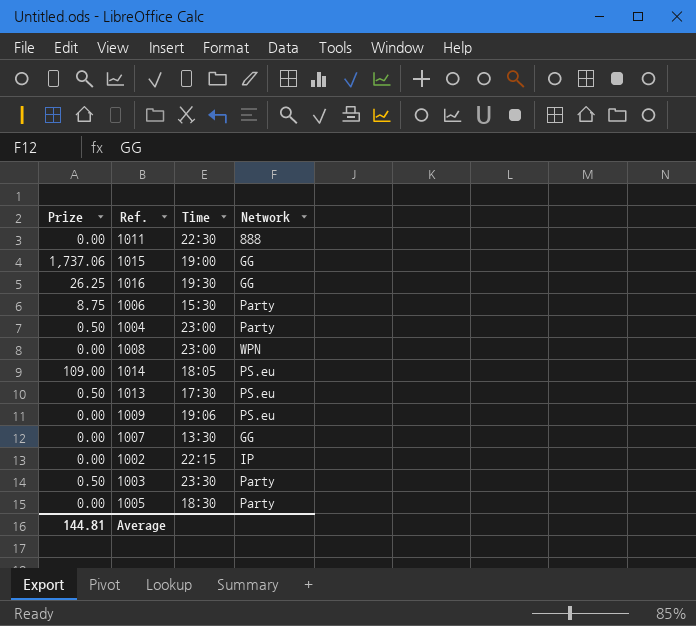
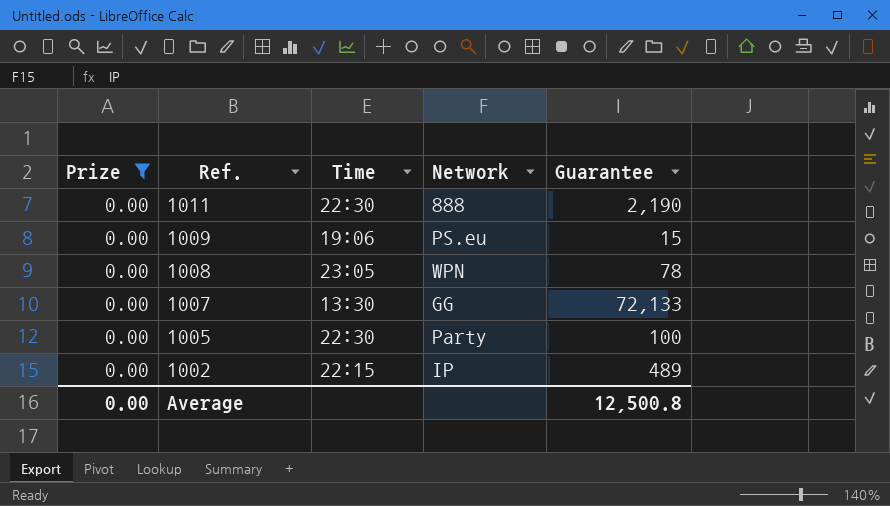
filter: none -> Prize = 0.00
row order: none -> Ref. descending
column Guarantee | position: none -> 5
1008 | Time: 23:00 -> 23:05
1005 | Time: 18:30 -> 22:30
Average | Prize: 144.81 -> 0.00

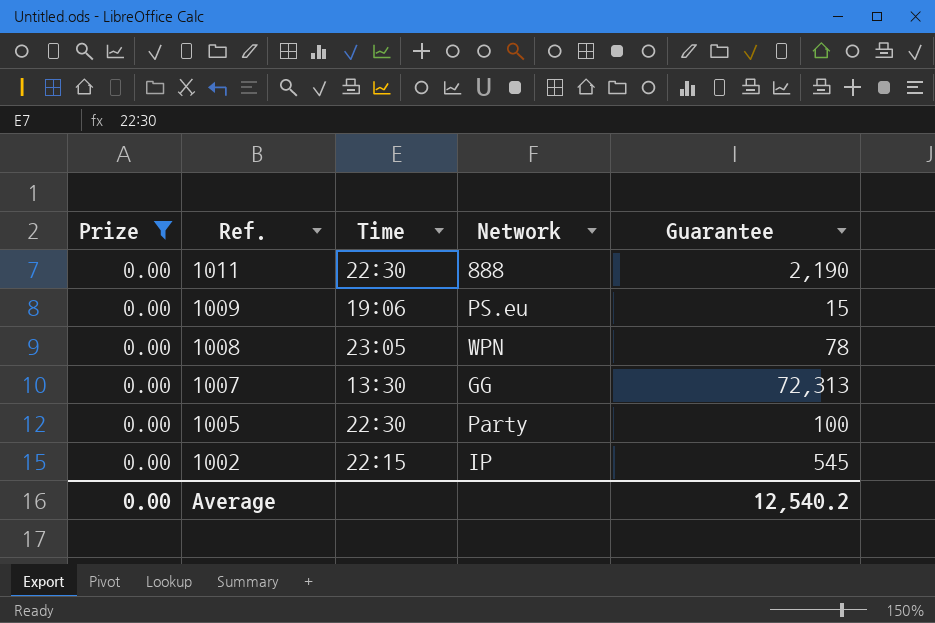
1007 | Guarantee: 72,133 -> 72,313
1002 | Guarantee: 489 -> 545
Average | Guarantee: 12,500.8 -> 12,540.2

